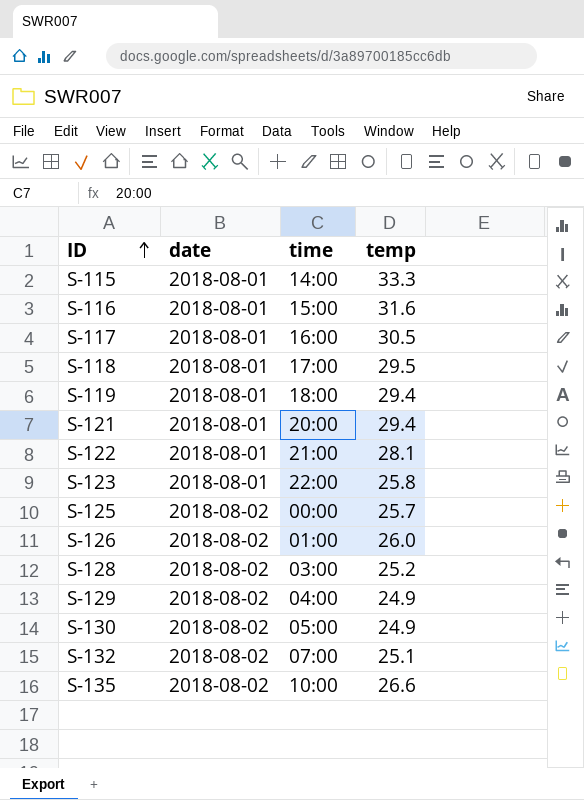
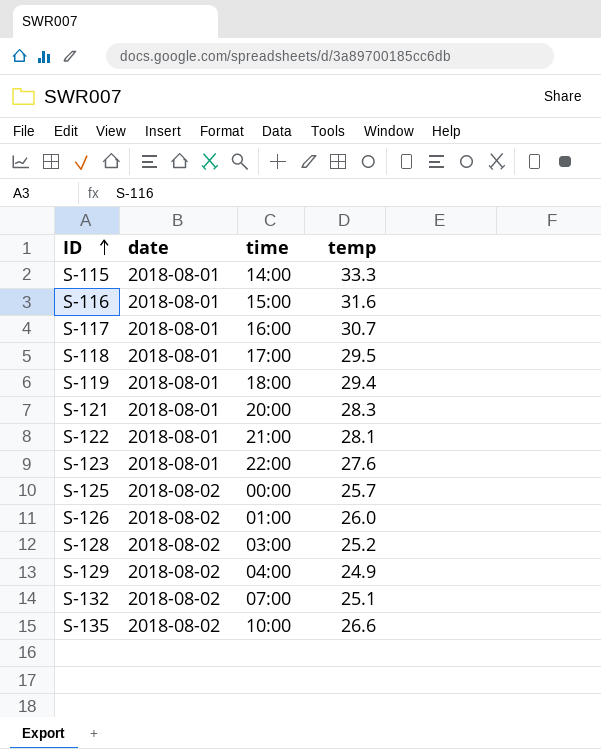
row S-130: 2018-08-02 | 05:00 | 24.9 -> none
S-117 | temp: 30.5 -> 30.7
S-121 | temp: 29.4 -> 28.3
S-123 | temp: 25.8 -> 27.6

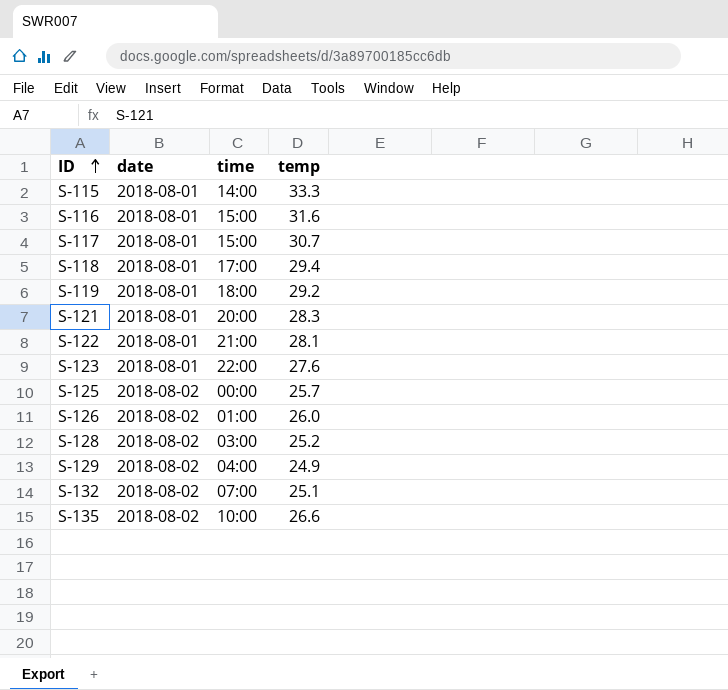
S-117 | time: 16:00 -> 15:00
S-118 | temp: 29.5 -> 29.4
S-119 | temp: 29.4 -> 29.2

